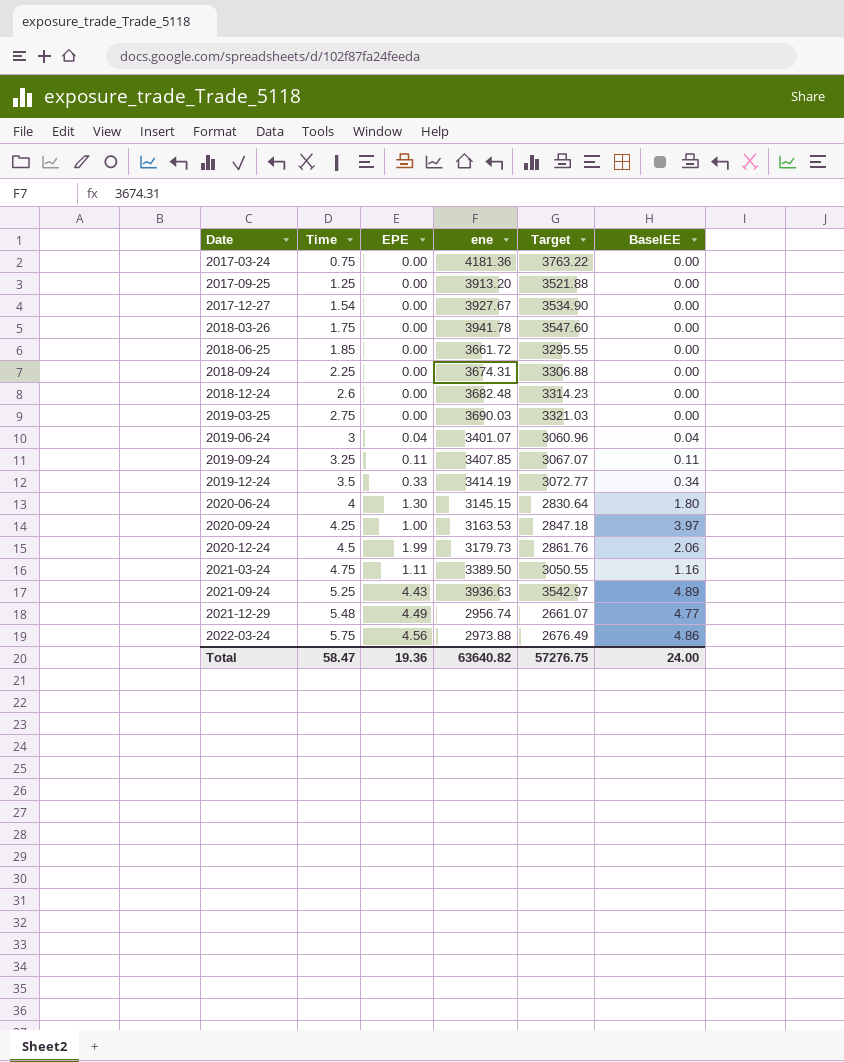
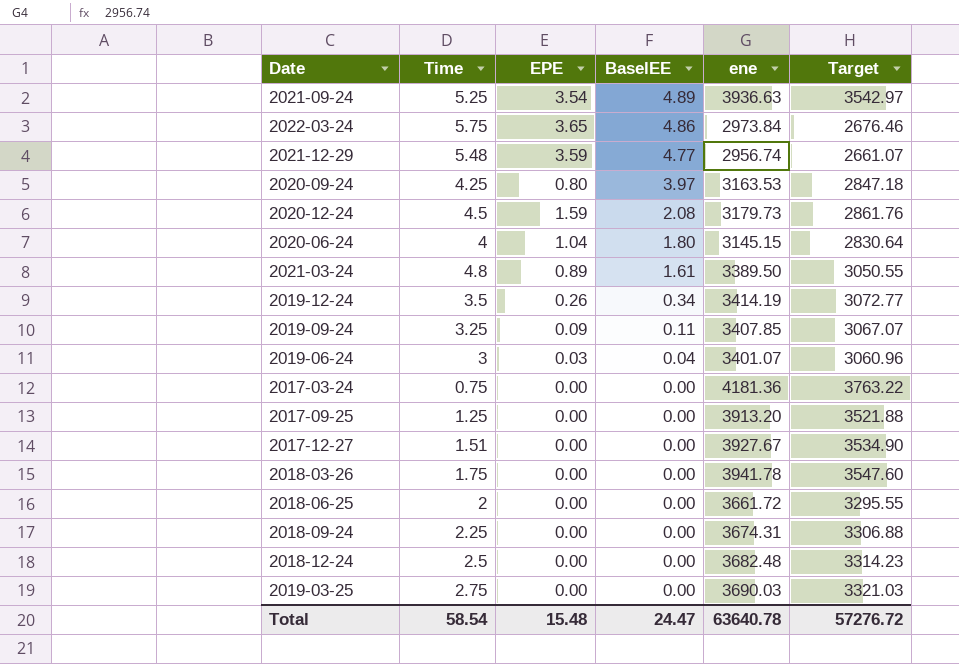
row order: Date ascending -> BaselEE descending
column BaselEE | position: 6 -> 4
2021-09-24 | EPE: 4.43 -> 3.54
2022-03-24 | EPE: 4.56 -> 3.65
2022-03-24 | ene: 2973.88 -> 2973.84
2022-03-24 | Target: 2676.49 -> 2676.46
2021-12-29 | EPE: 4.49 -> 3.59
2020-09-24 | EPE: 1.00 -> 0.80
2020-12-24 | EPE: 1.99 -> 1.59
2020-12-24 | BaselEE: 2.06 -> 2.08
2020-06-24 | EPE: 1.30 -> 1.04
2021-03-24 | Time: 4.75 -> 4.8
2021-03-24 | EPE: 1.11 -> 0.89
2021-03-24 | BaselEE: 1.16 -> 1.61
2019-12-24 | EPE: 0.33 -> 0.26
2019-09-24 | EPE: 0.11 -> 0.09
2019-06-24 | EPE: 0.04 -> 0.03
2017-12-27 | Time: 1.54 -> 1.51
2018-06-25 | Time: 1.85 -> 2
2018-12-24 | Time: 2.6 -> 2.5
Total | Time: 58.47 -> 58.54
Total | EPE: 19.36 -> 15.48
Total | BaselEE: 24.00 -> 24.47
Total | ene: 63640.82 -> 63640.78
Total | Target: 57276.75 -> 57276.72

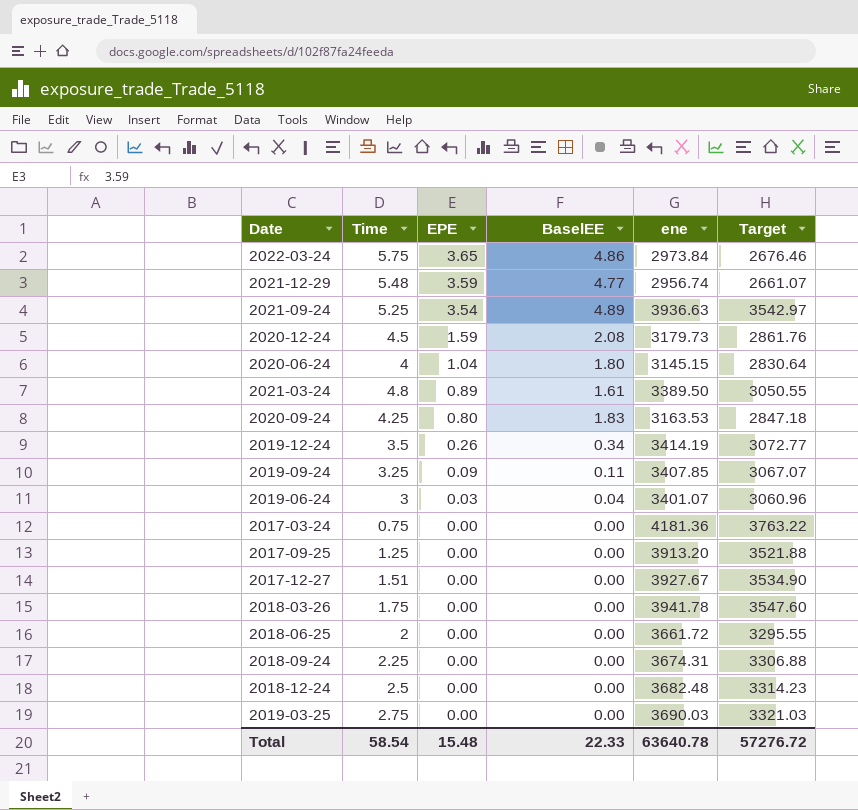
row order: BaselEE descending -> EPE descending
2020-09-24 | BaselEE: 3.97 -> 1.83
Total | BaselEE: 24.47 -> 22.33

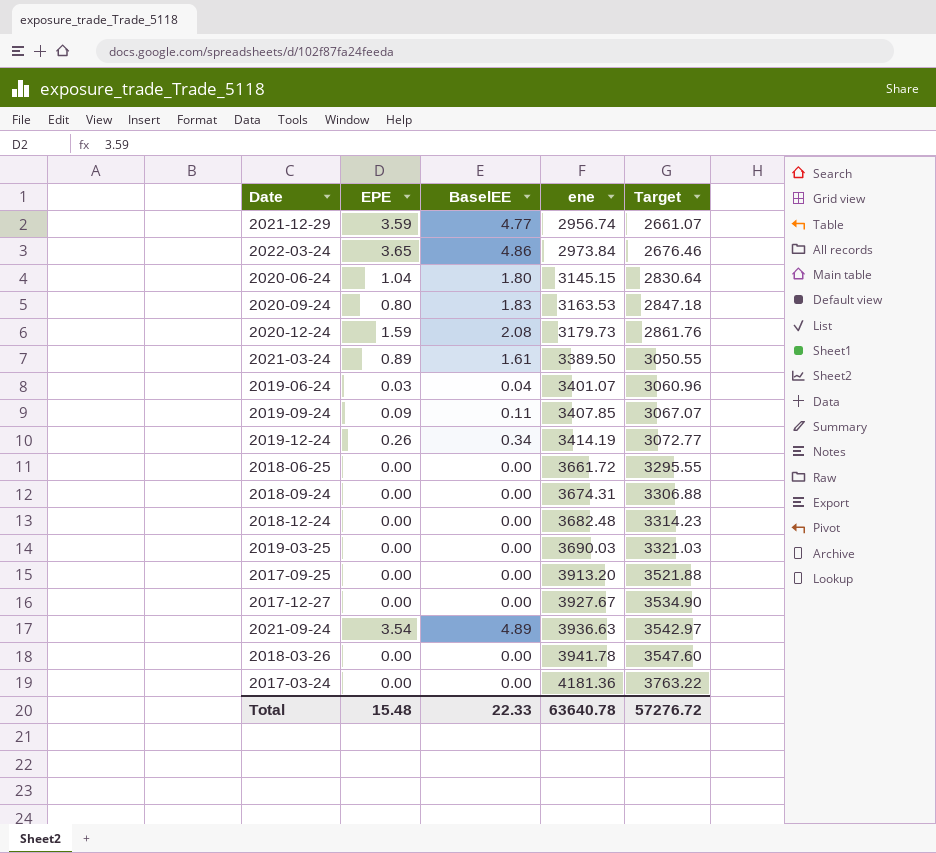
row order: EPE descending -> ene ascending
column Time | position: 2 -> none

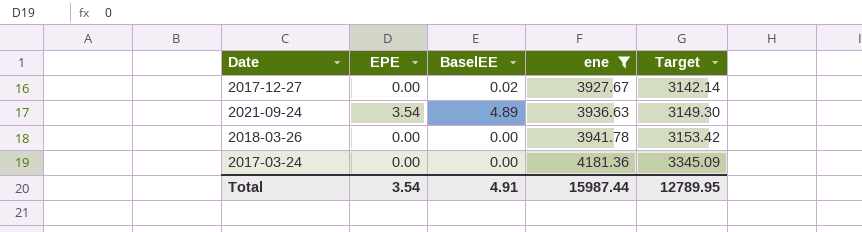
filter: none -> ene >= 3927.67
column Target | formula: [ene] * 0.9 -> [ene] * 0.8
2017-12-27 | BaselEE: 0.00 -> 0.02
Total | EPE: 15.48 -> 3.54
Total | BaselEE: 22.33 -> 4.91
Total | ene: 63640.78 -> 15987.44
Total | Target: 57276.72 -> 12789.95

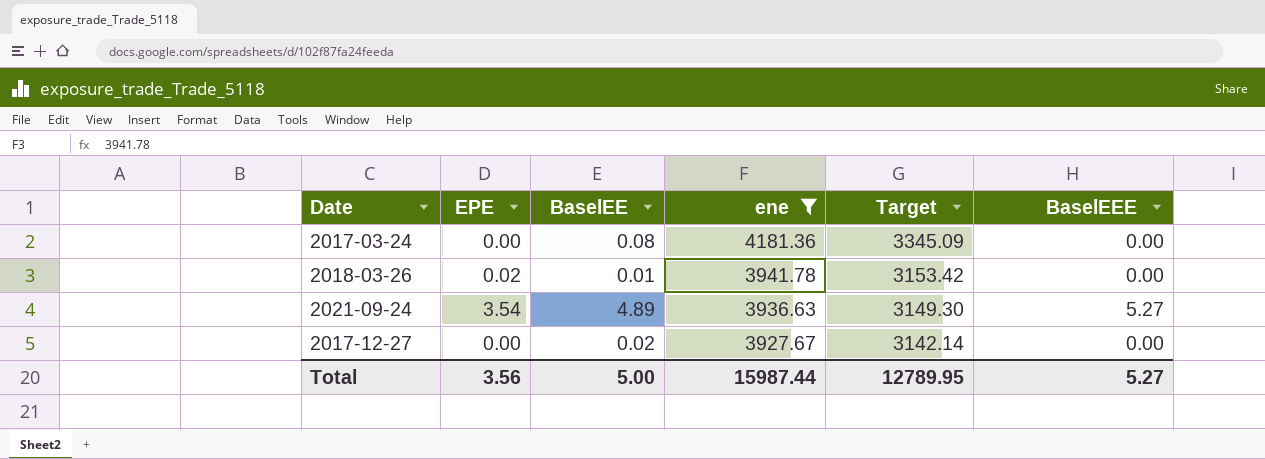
row order: ene ascending -> ene descending
column BaselEEE | position: none -> 6
2017-03-24 | BaselEE: 0.00 -> 0.08
2018-03-26 | EPE: 0.00 -> 0.02
2018-03-26 | BaselEE: 0.00 -> 0.01
Total | EPE: 3.54 -> 3.56
Total | BaselEE: 4.91 -> 5.00

